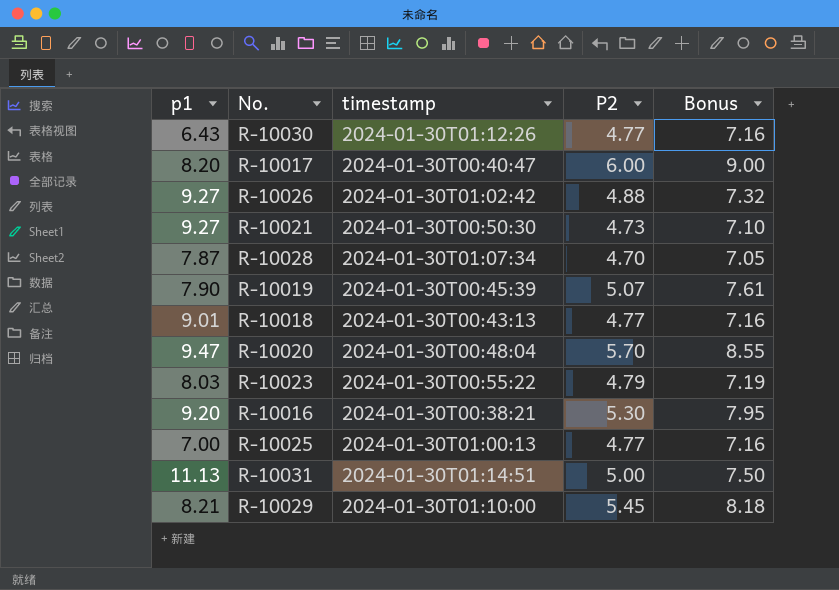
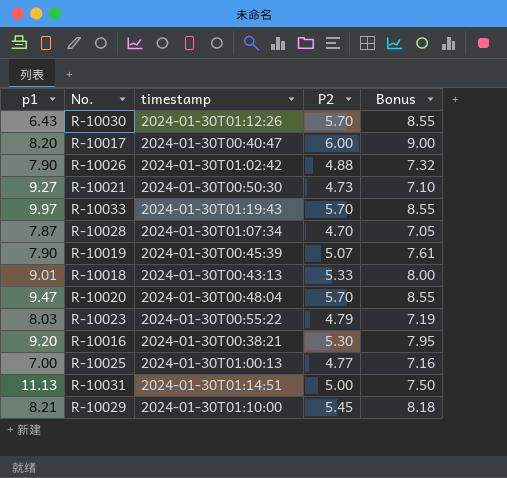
R-10030 | P2: 4.77 -> 5.70
R-10030 | Bonus: 7.16 -> 8.55
R-10026 | p1: 9.27 -> 7.90
row R-10033: none -> 9.97 | 2024-01-30T01:19:43 | 5.70 | 8.55
R-10018 | P2: 4.77 -> 5.33
R-10018 | Bonus: 7.16 -> 8.00

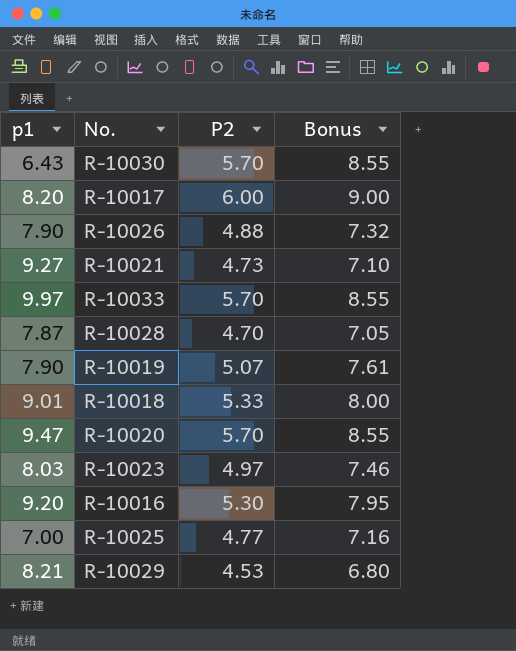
column timestamp | position: 3 -> none
row R-10031: 11.13 | 2024-01-30T01:14:51 | 5.00 | 7.50 -> none
R-10023 | P2: 4.79 -> 4.97
R-10023 | Bonus: 7.19 -> 7.46
R-10029 | P2: 5.45 -> 4.53
R-10029 | Bonus: 8.18 -> 6.80

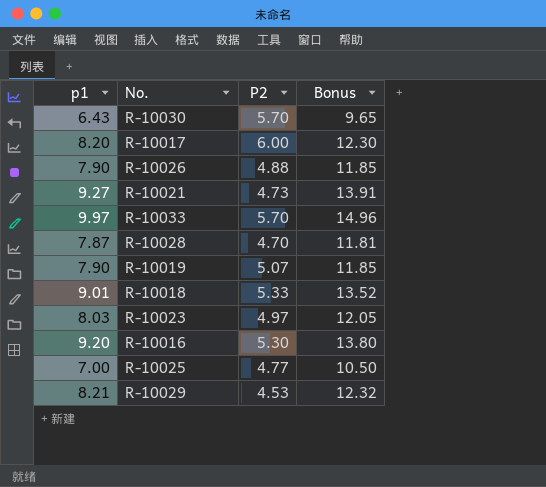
column Bonus | formula: [P2] * 1.5 -> [p1] * 1.5
row R-10020: 9.47 | 5.70 | 8.55 -> none

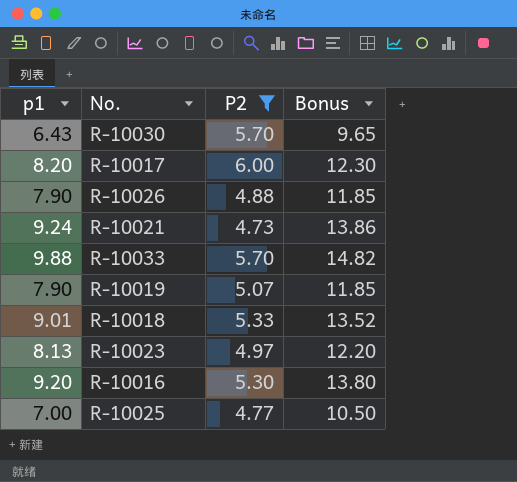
filter: none -> P2 >= 4.73
R-10021 | p1: 9.27 -> 9.24
R-10021 | Bonus: 13.91 -> 13.86
R-10033 | p1: 9.97 -> 9.88
R-10033 | Bonus: 14.96 -> 14.82
R-10023 | p1: 8.03 -> 8.13
R-10023 | Bonus: 12.05 -> 12.20

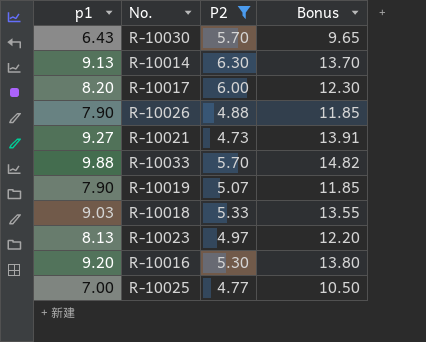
row R-10014: none -> 9.13 | 6.30 | 13.70
R-10021 | p1: 9.24 -> 9.27
R-10021 | Bonus: 13.86 -> 13.91
R-10018 | p1: 9.01 -> 9.03
R-10018 | Bonus: 13.52 -> 13.55

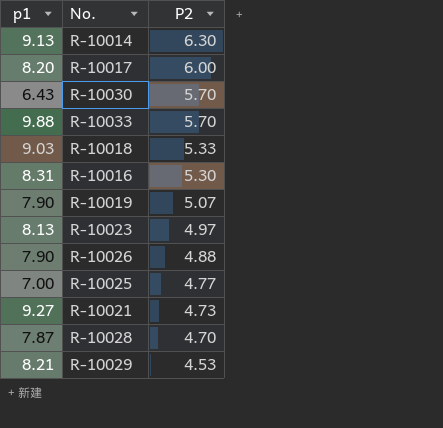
filter: P2 >= 4.73 -> none
row order: none -> P2 descending
column Bonus | formula: [p1] * 1.5 -> none
R-10016 | p1: 9.20 -> 8.31

